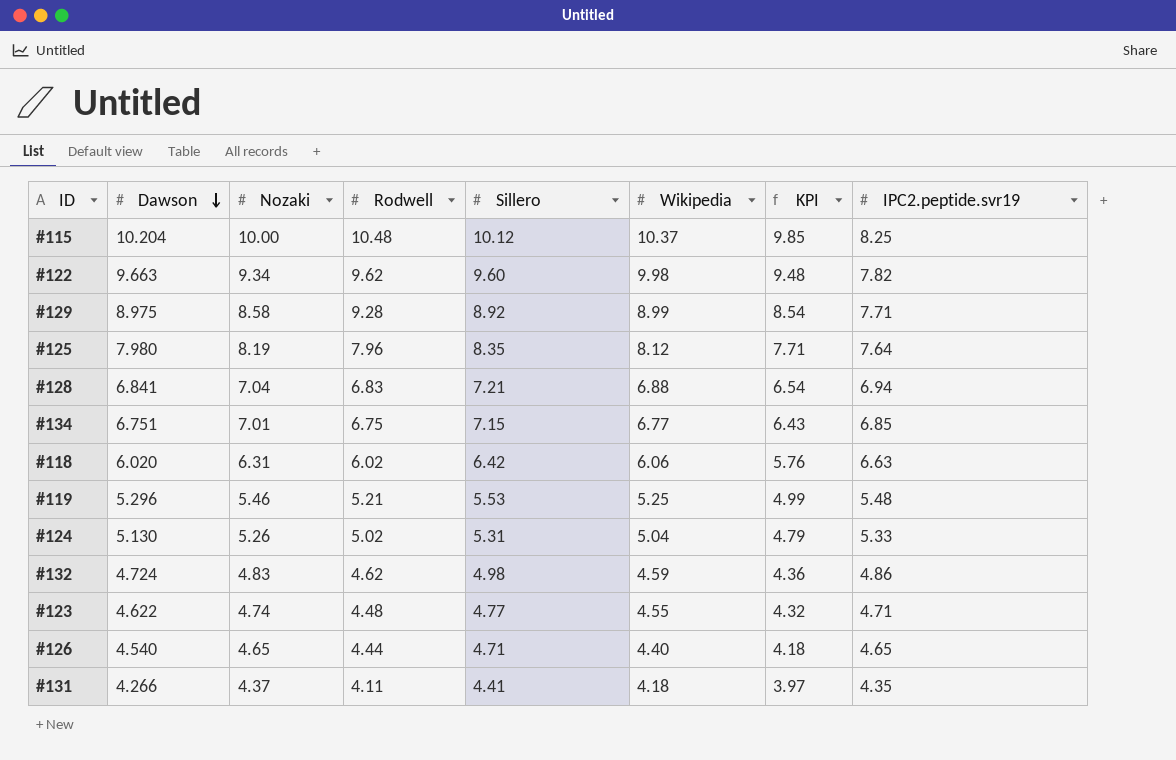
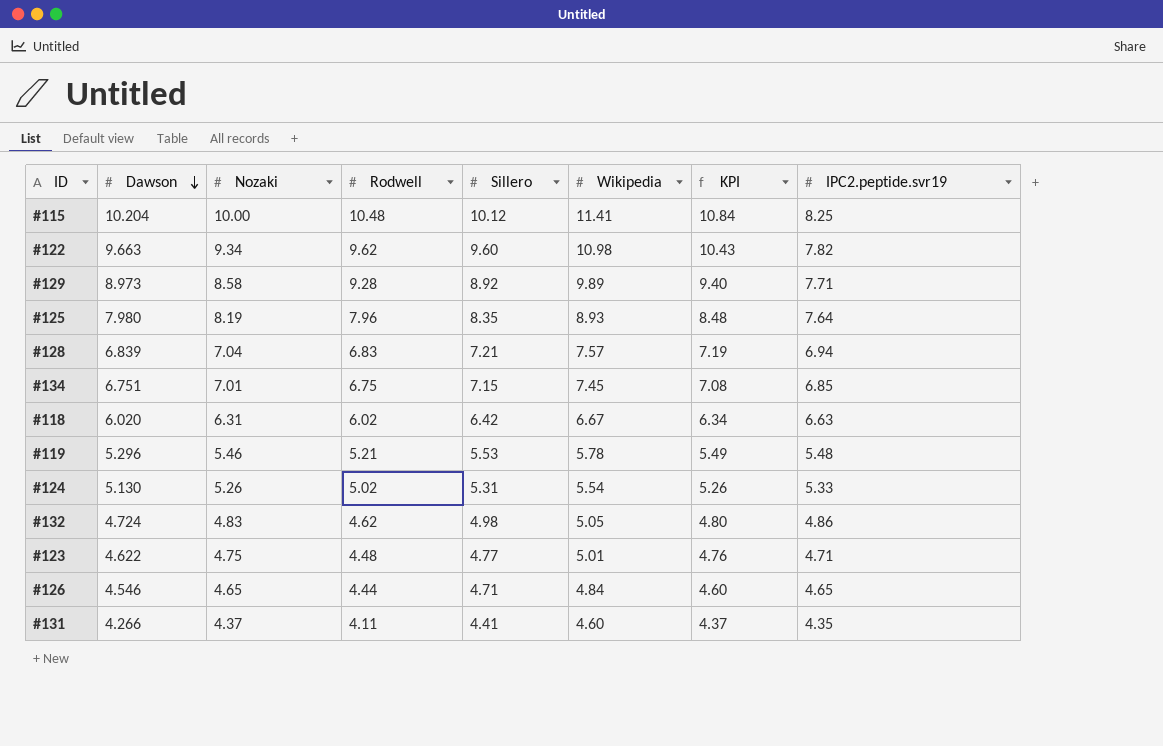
#115 | Wikipedia: 10.37 -> 11.41
#115 | KPI: 9.85 -> 10.84
#122 | Wikipedia: 9.98 -> 10.98
#122 | KPI: 9.48 -> 10.43
#129 | Dawson: 8.975 -> 8.973
#129 | Wikipedia: 8.99 -> 9.89
#129 | KPI: 8.54 -> 9.40
#125 | Wikipedia: 8.12 -> 8.93
#125 | KPI: 7.71 -> 8.48
#128 | Dawson: 6.841 -> 6.839
#128 | Wikipedia: 6.88 -> 7.57
#128 | KPI: 6.54 -> 7.19
#134 | Wikipedia: 6.77 -> 7.45
#134 | KPI: 6.43 -> 7.08
#118 | Wikipedia: 6.06 -> 6.67
#118 | KPI: 5.76 -> 6.34
#119 | Wikipedia: 5.25 -> 5.78
#119 | KPI: 4.99 -> 5.49
#124 | Wikipedia: 5.04 -> 5.54
#124 | KPI: 4.79 -> 5.26
#132 | Wikipedia: 4.59 -> 5.05
#132 | KPI: 4.36 -> 4.80
#123 | Nozaki: 4.74 -> 4.75
#123 | Wikipedia: 4.55 -> 5.01
#123 | KPI: 4.32 -> 4.76
#126 | Dawson: 4.540 -> 4.546
#126 | Wikipedia: 4.40 -> 4.84
#126 | KPI: 4.18 -> 4.60
#131 | Wikipedia: 4.18 -> 4.60
#131 | KPI: 3.97 -> 4.37

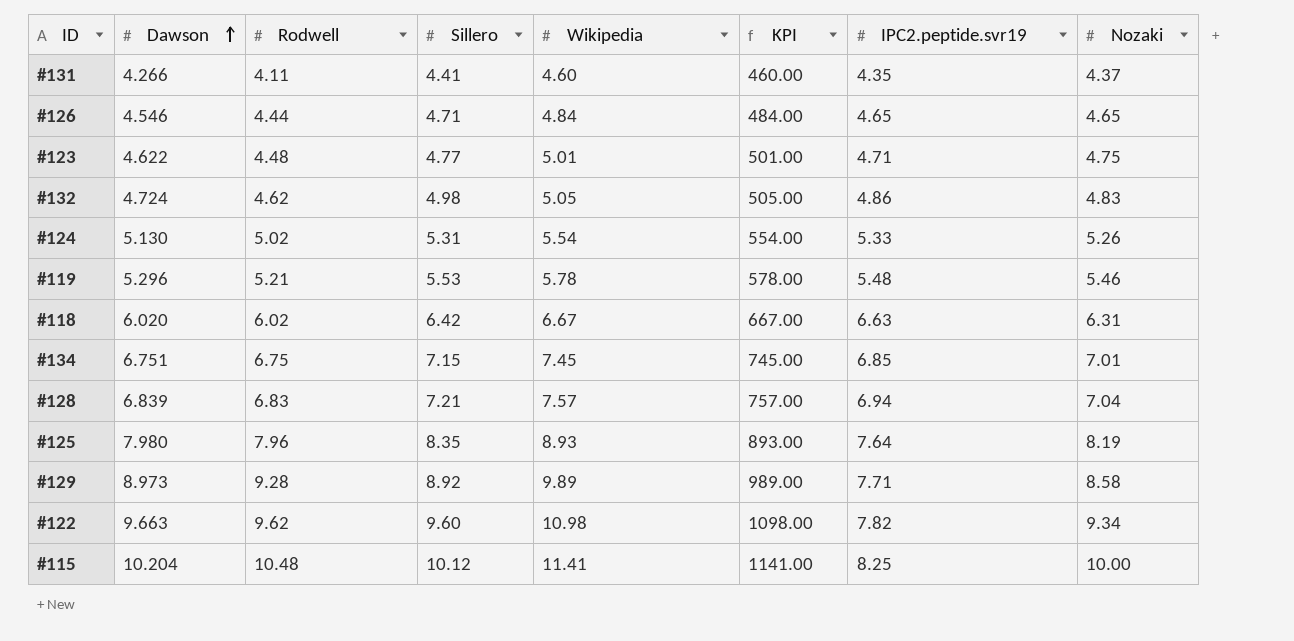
row order: Dawson descending -> Dawson ascending
column KPI | formula: [Wikipedia] * 0.95 -> [Wikipedia] * 100
column Nozaki | position: 3 -> 8

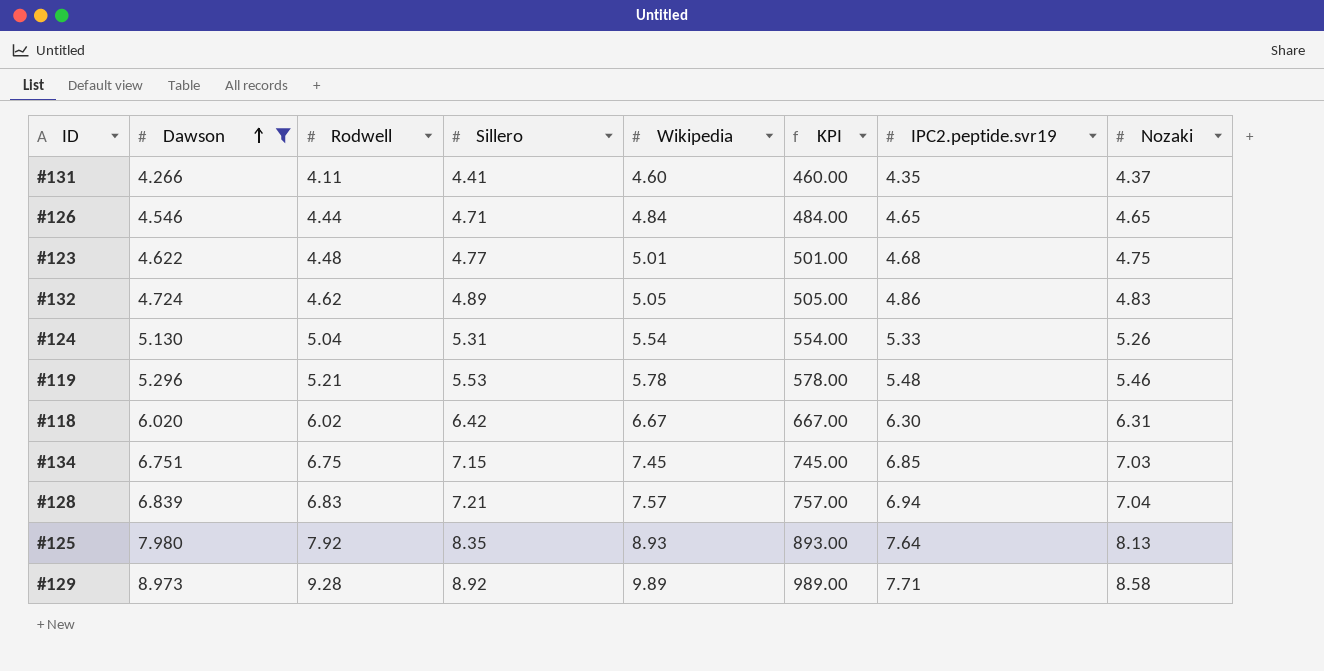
filter: none -> Dawson <= 8.973
#123 | IPC2.peptide.svr19: 4.71 -> 4.68
#132 | Sillero: 4.98 -> 4.89
#124 | Rodwell: 5.02 -> 5.04
#118 | IPC2.peptide.svr19: 6.63 -> 6.30
#134 | Nozaki: 7.01 -> 7.03
#125 | Rodwell: 7.96 -> 7.92
#125 | Nozaki: 8.19 -> 8.13

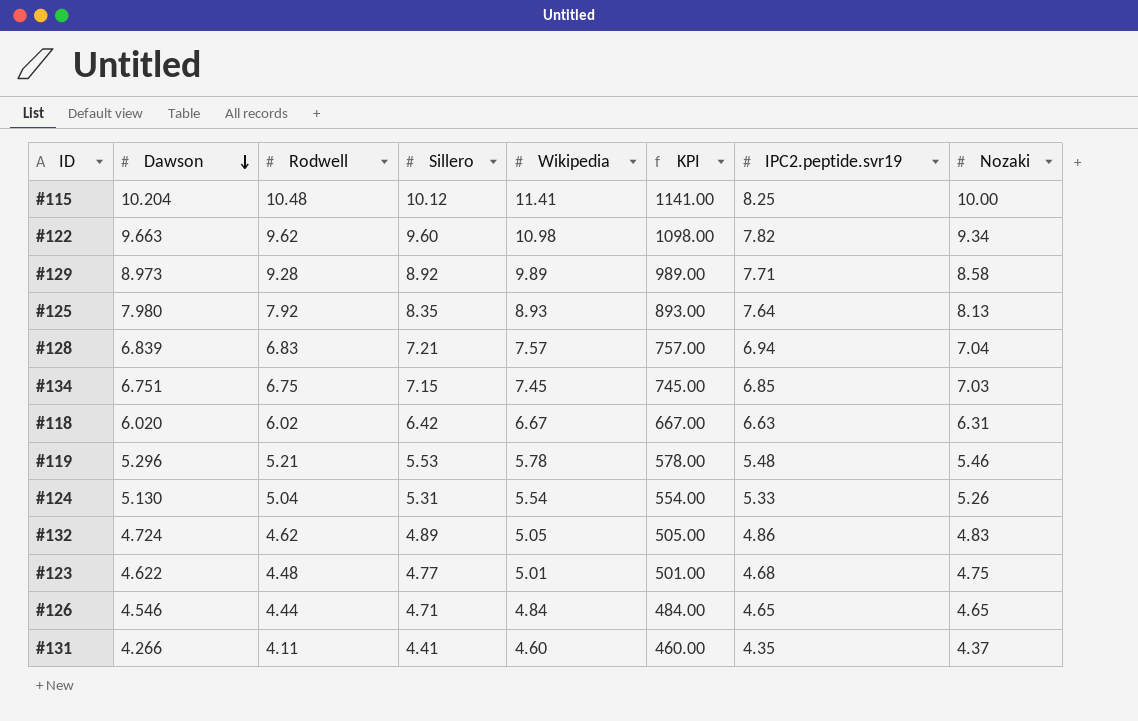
filter: Dawson <= 8.973 -> none
row order: Dawson ascending -> Dawson descending
#118 | IPC2.peptide.svr19: 6.30 -> 6.63

